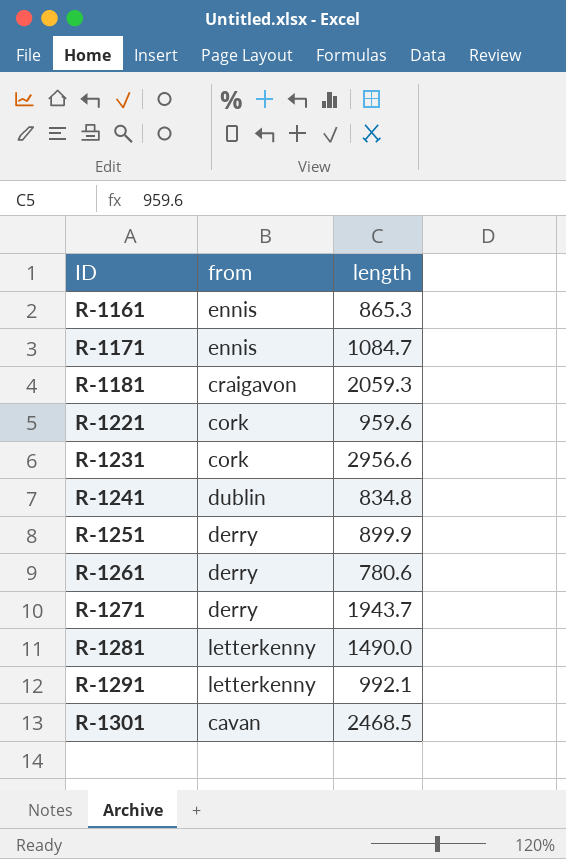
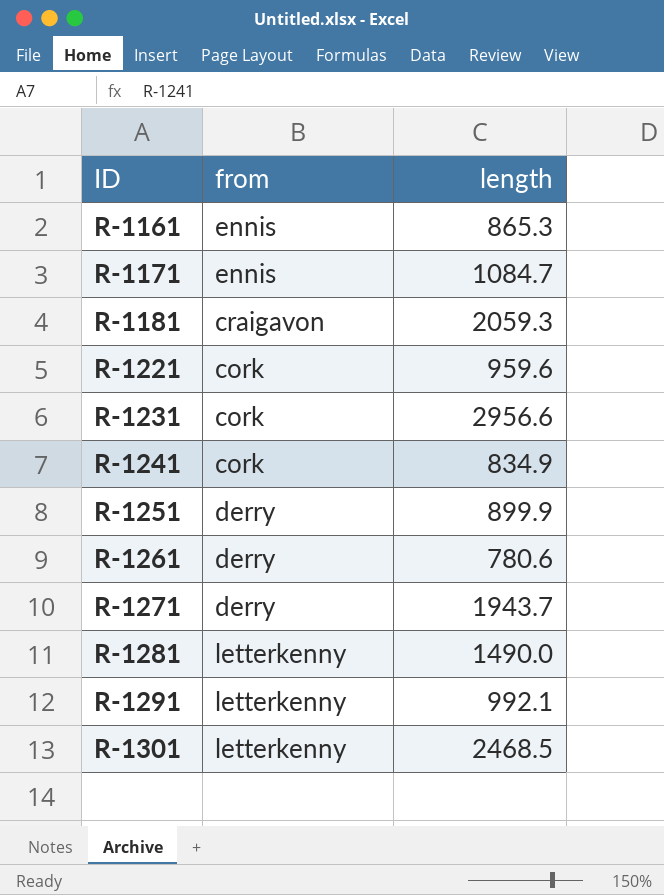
R-1241 | from: dublin -> cork
R-1241 | length: 834.8 -> 834.9
R-1301 | from: cavan -> letterkenny

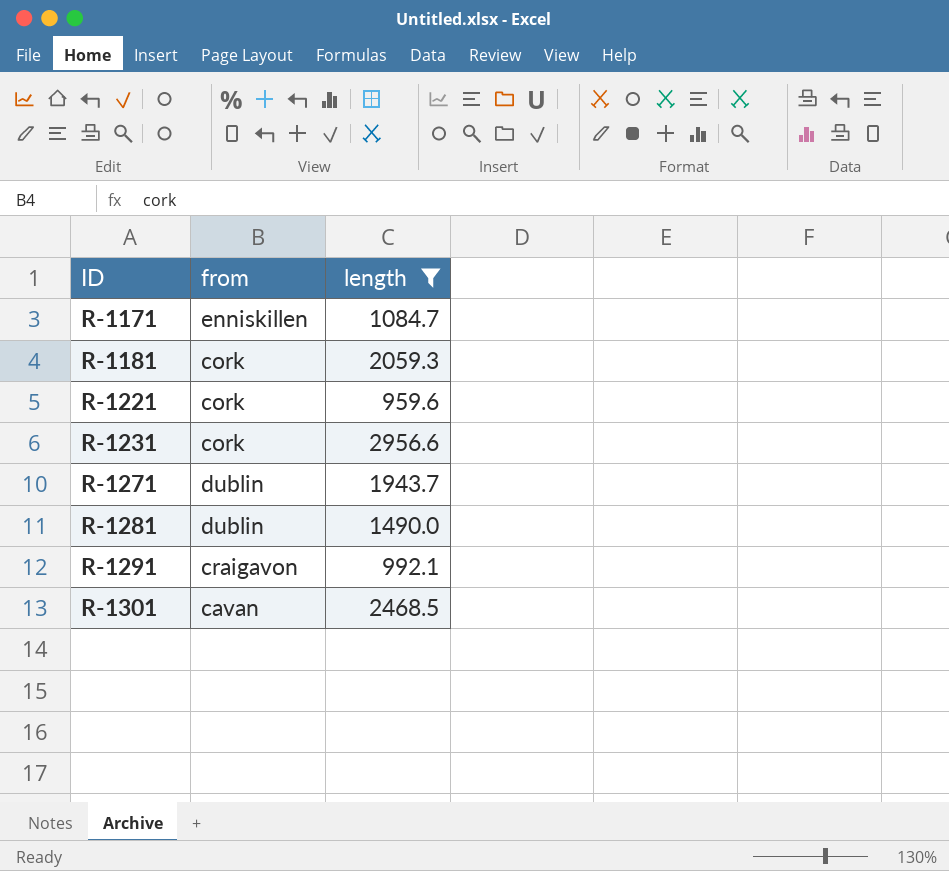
filter: none -> length >= 959.6
R-1171 | from: ennis -> enniskillen
R-1181 | from: craigavon -> cork
R-1271 | from: derry -> dublin
R-1281 | from: letterkenny -> dublin
R-1291 | from: letterkenny -> craigavon
R-1301 | from: letterkenny -> cavan

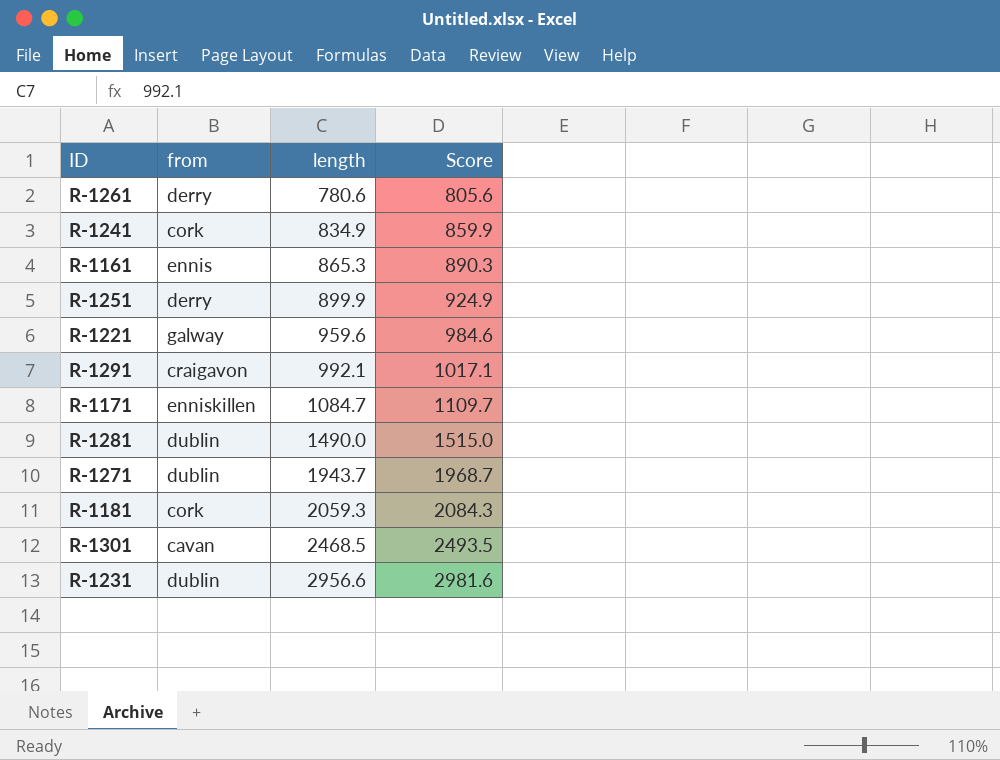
filter: length >= 959.6 -> none
row order: ID ascending -> length ascending
column Score | formula: none -> [length] + 25
R-1221 | from: cork -> galway
R-1231 | from: cork -> dublin

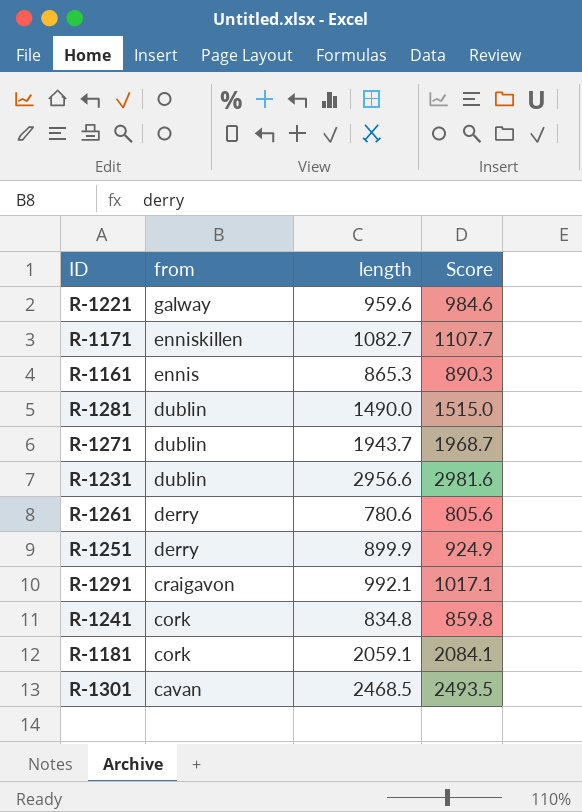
row order: length ascending -> from descending
R-1171 | length: 1084.7 -> 1082.7
R-1171 | Score: 1109.7 -> 1107.7
R-1241 | length: 834.9 -> 834.8
R-1241 | Score: 859.9 -> 859.8
R-1181 | length: 2059.3 -> 2059.1
R-1181 | Score: 2084.3 -> 2084.1

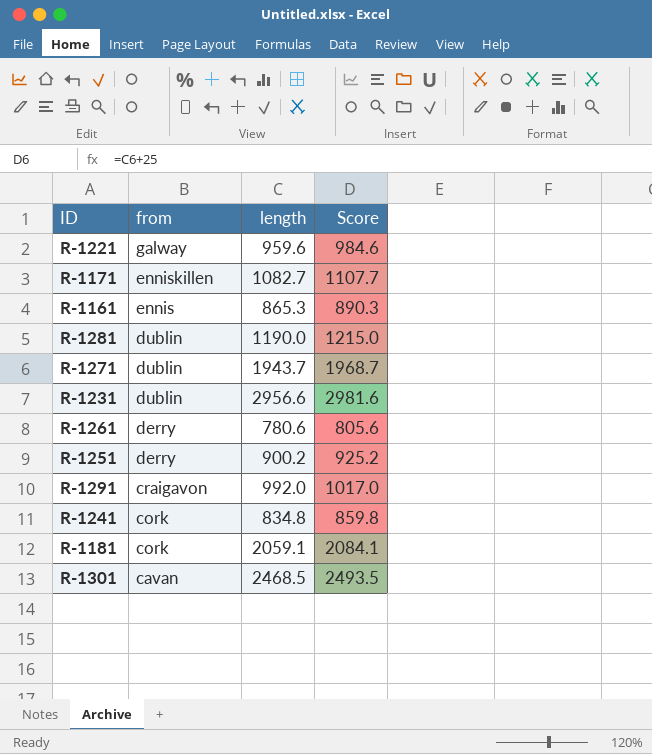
R-1281 | length: 1490.0 -> 1190.0
R-1281 | Score: 1515.0 -> 1215.0
R-1251 | length: 899.9 -> 900.2
R-1251 | Score: 924.9 -> 925.2
R-1291 | length: 992.1 -> 992.0
R-1291 | Score: 1017.1 -> 1017.0

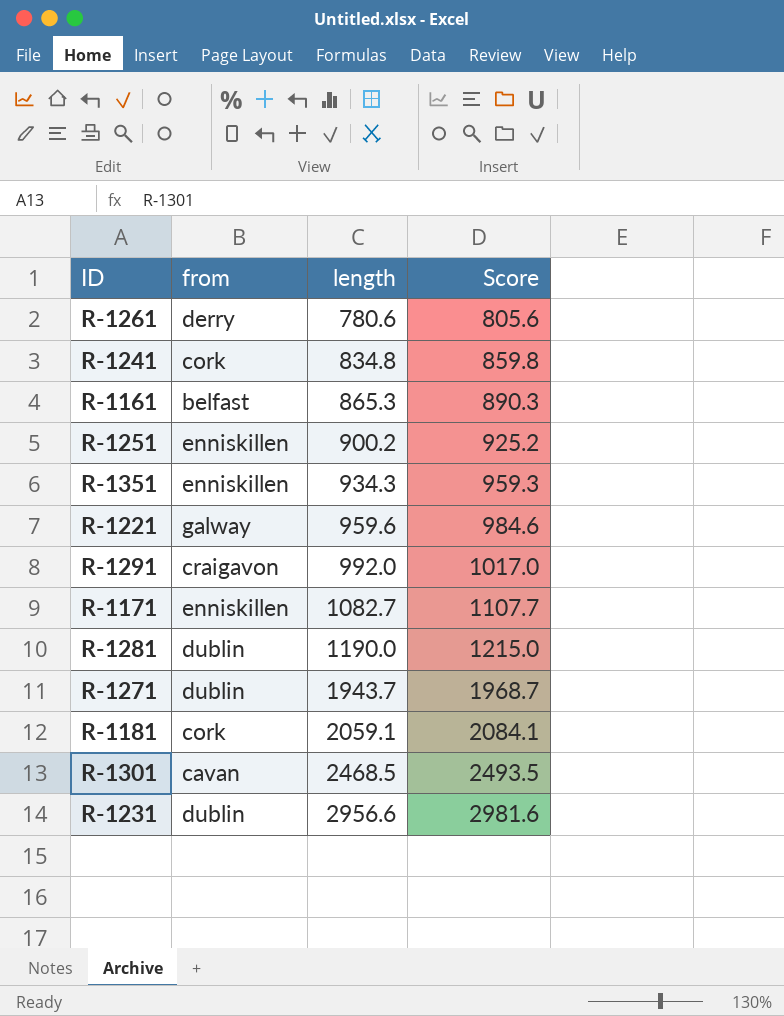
row order: from descending -> length ascending
R-1161 | from: ennis -> belfast
R-1251 | from: derry -> enniskillen
row R-1351: none -> enniskillen | 934.3 | 959.3

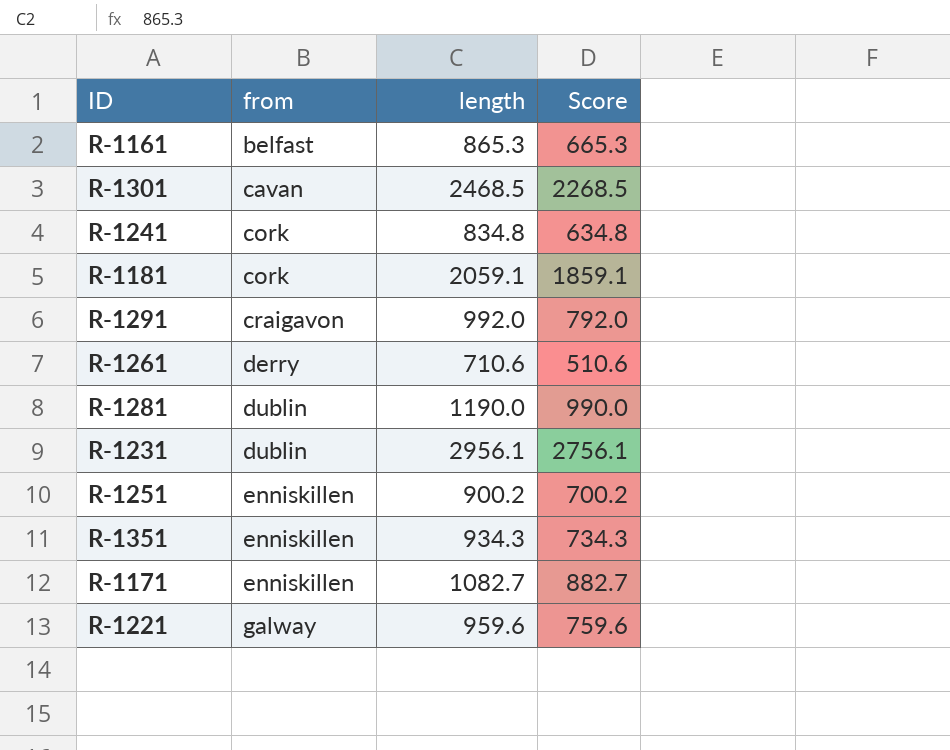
row order: length ascending -> from ascending
column Score | formula: [length] + 25 -> [length] - 200
row R-1271: dublin | 1943.7 | 1968.7 -> none
R-1261 | length: 780.6 -> 710.6
R-1231 | length: 2956.6 -> 2956.1

